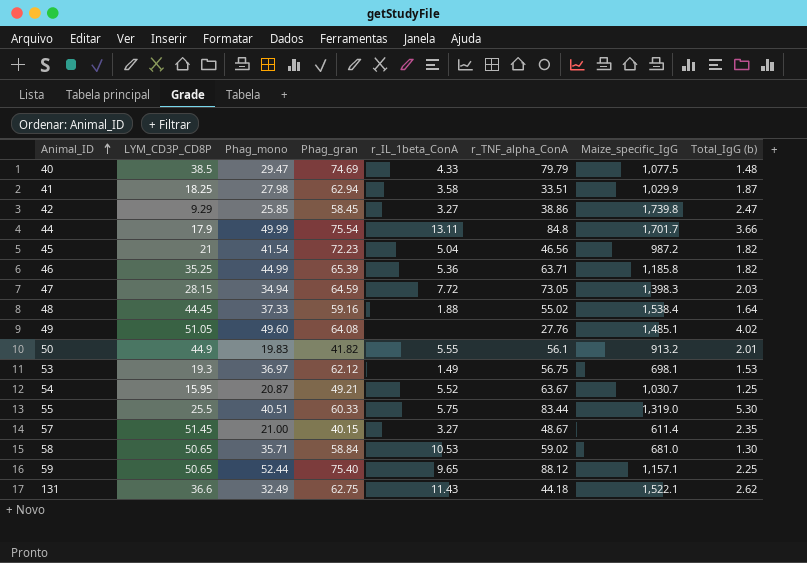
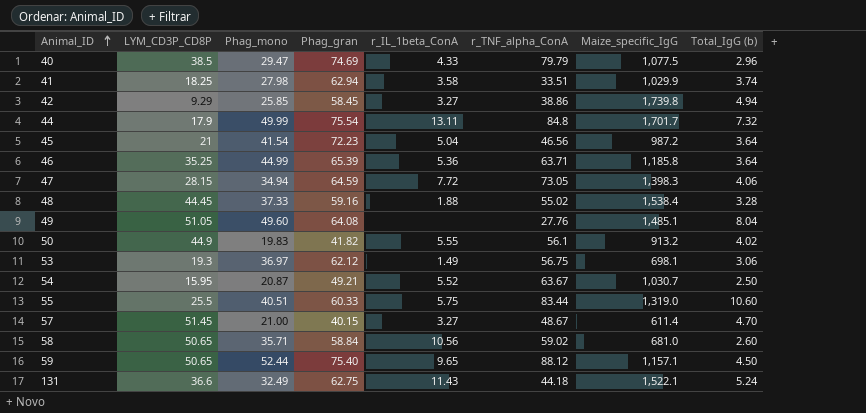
40 | Total_IgG (b): 1.48 -> 2.96
41 | Total_IgG (b): 1.87 -> 3.74
42 | Total_IgG (b): 2.47 -> 4.94
44 | Total_IgG (b): 3.66 -> 7.32
45 | Total_IgG (b): 1.82 -> 3.64
46 | Total_IgG (b): 1.82 -> 3.64
47 | Total_IgG (b): 2.03 -> 4.06
48 | Total_IgG (b): 1.64 -> 3.28
49 | Total_IgG (b): 4.02 -> 8.04
50 | Total_IgG (b): 2.01 -> 4.02
53 | Total_IgG (b): 1.53 -> 3.06
54 | Total_IgG (b): 1.25 -> 2.50
55 | Total_IgG (b): 5.30 -> 10.60
57 | Total_IgG (b): 2.35 -> 4.70
58 | r_IL_1beta_ConA: 10.53 -> 10.56
58 | Total_IgG (b): 1.30 -> 2.60
59 | Total_IgG (b): 2.25 -> 4.50
131 | Total_IgG (b): 2.62 -> 5.24

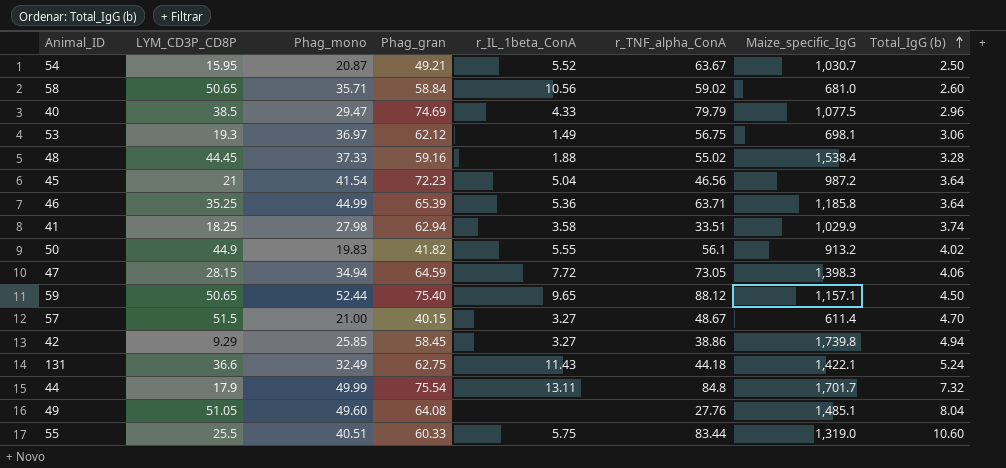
row order: Animal_ID ascending -> Total_IgG (b) ascending
57 | LYM_CD3P_CD8P: 51.45 -> 51.5
131 | Maize_specific_IgG: 1,522.1 -> 1,422.1

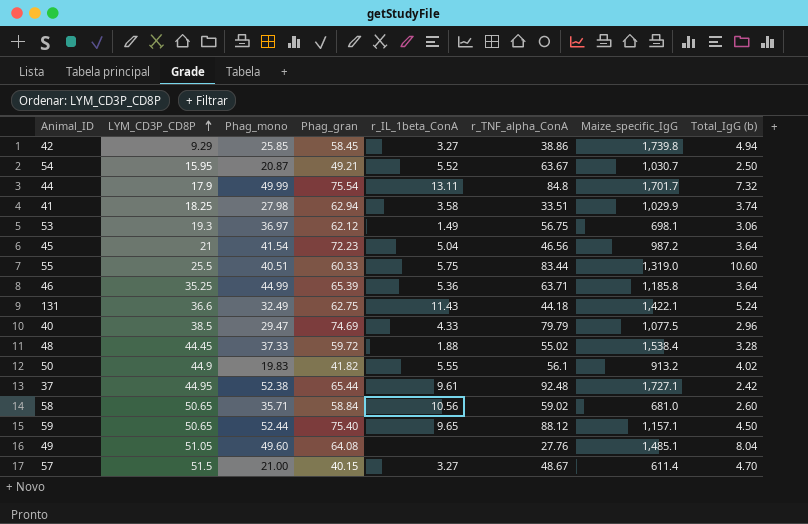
row order: Total_IgG (b) ascending -> LYM_CD3P_CD8P ascending
row 47: 28.15 | 34.94 | 64.59 | 7.72 | 73.05 | 1,398.3 | 4.06 -> none
48 | Phag_gran: 59.16 -> 59.72
row 37: none -> 44.95 | 52.38 | 65.44 | 9.61 | 92.48 | 1,727.1 | 2.42

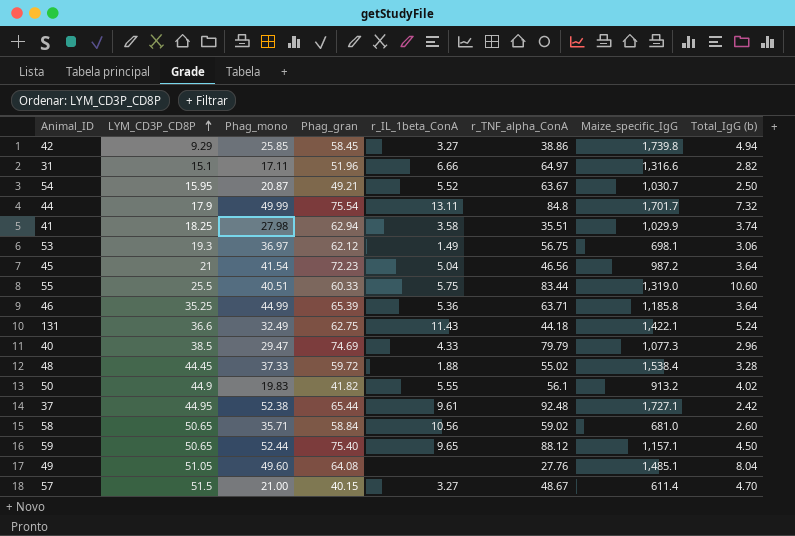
row 31: none -> 15.1 | 17.11 | 51.96 | 6.66 | 64.97 | 1,316.6 | 2.82
41 | r_TNF_alpha_ConA: 33.51 -> 35.51
40 | Maize_specific_IgG: 1,077.5 -> 1,077.3

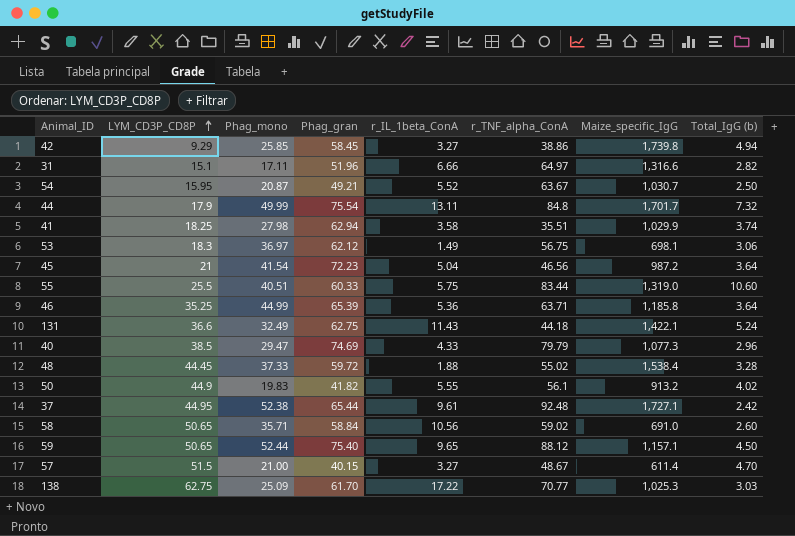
row 49: 51.05 | 49.60 | 64.08 | none | 27.76 | 1,485.1 | 8.04 -> none
53 | LYM_CD3P_CD8P: 19.3 -> 18.3
58 | Maize_specific_IgG: 681.0 -> 691.0
row 138: none -> 62.75 | 25.09 | 61.70 | 17.22 | 70.77 | 1,025.3 | 3.03

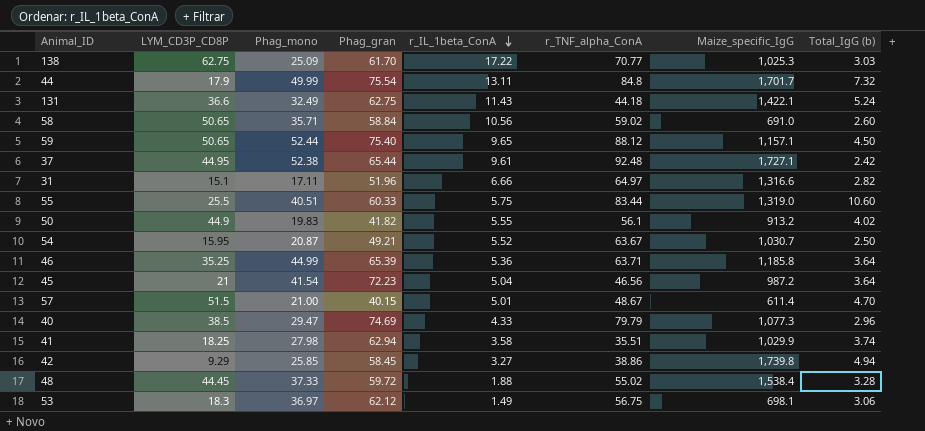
row order: LYM_CD3P_CD8P ascending -> r_IL_1beta_ConA descending
57 | r_IL_1beta_ConA: 3.27 -> 5.01

